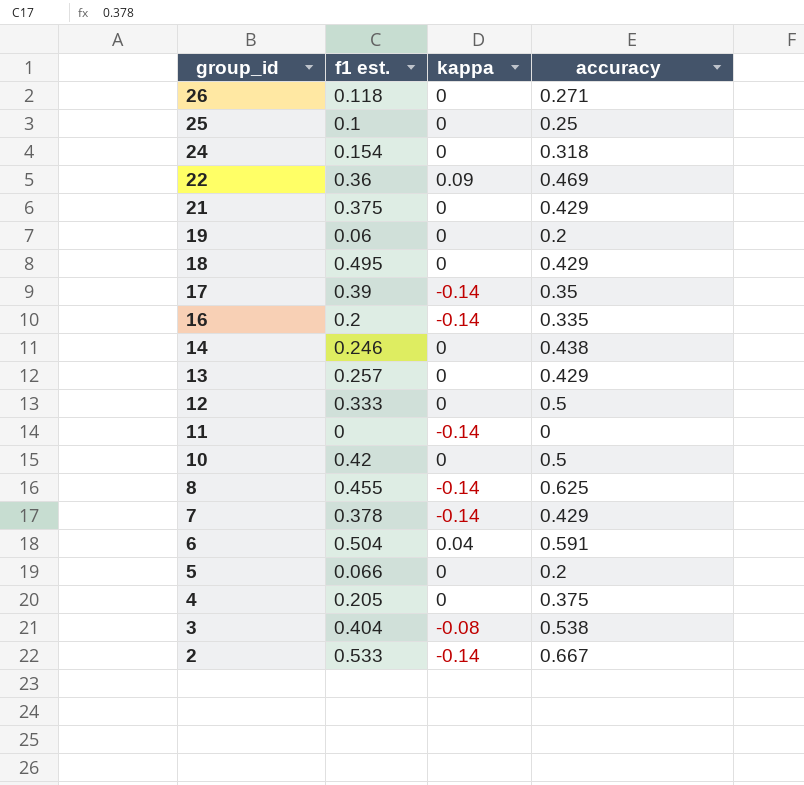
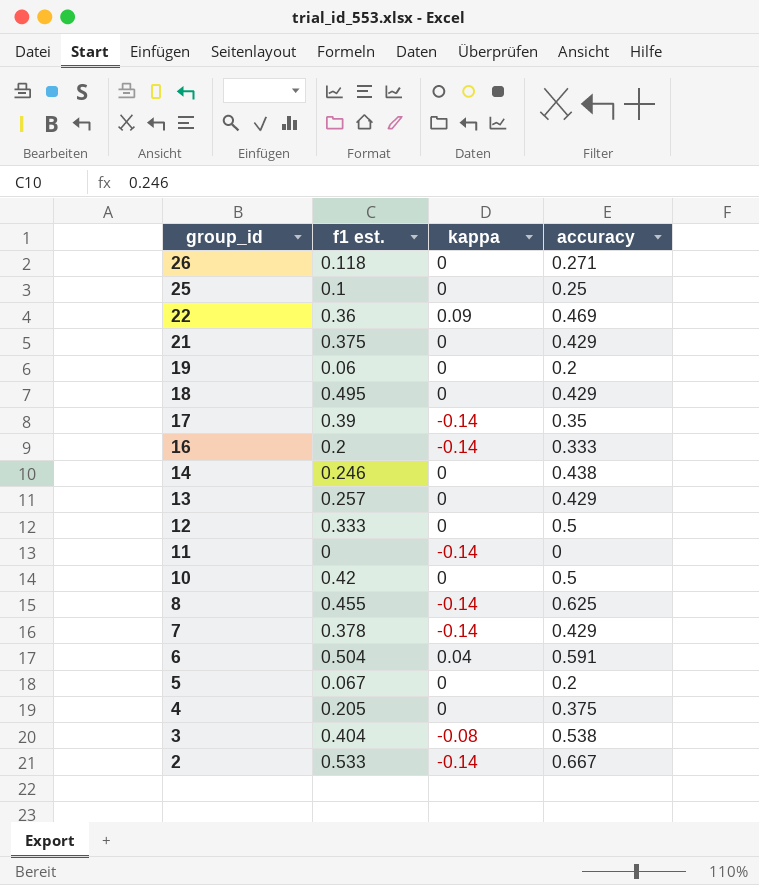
row 24: 0.154 | 0 | 0.318 -> none
16 | accuracy: 0.335 -> 0.333
5 | f1 est.: 0.066 -> 0.067

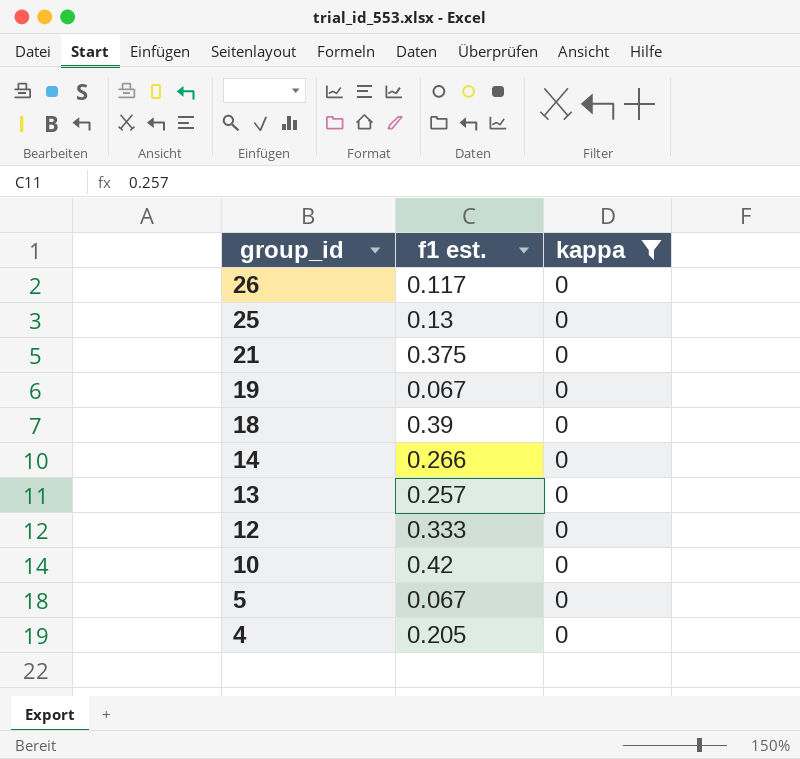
filter: none -> kappa = 0
column accuracy | position: 4 -> none
26 | f1 est.: 0.118 -> 0.117
25 | f1 est.: 0.1 -> 0.13
19 | f1 est.: 0.06 -> 0.067
18 | f1 est.: 0.495 -> 0.39
14 | f1 est.: 0.246 -> 0.266

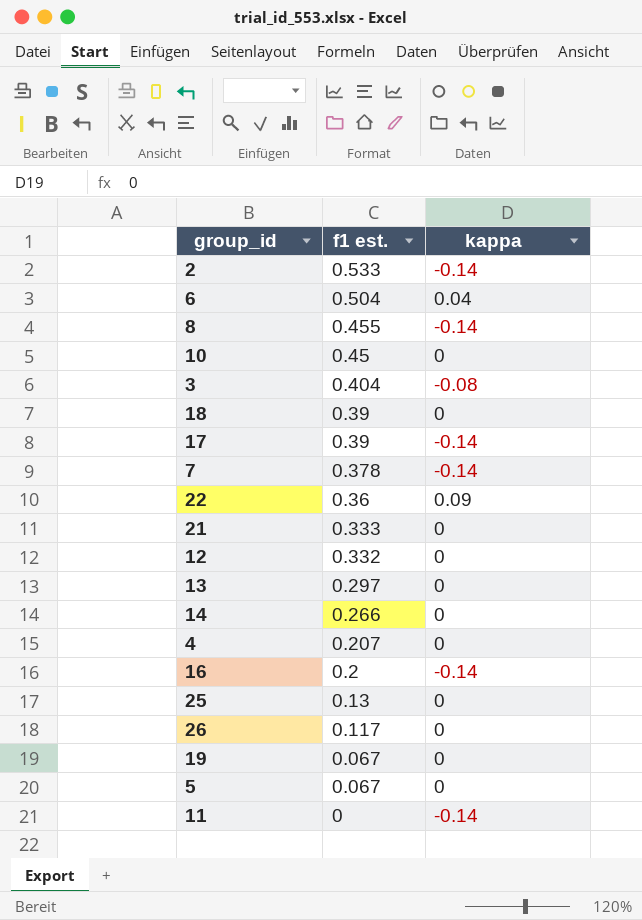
filter: kappa = 0 -> none
row order: group_id descending -> f1 est. descending
10 | f1 est.: 0.42 -> 0.45
21 | f1 est.: 0.375 -> 0.333
12 | f1 est.: 0.333 -> 0.332
13 | f1 est.: 0.257 -> 0.297
4 | f1 est.: 0.205 -> 0.207

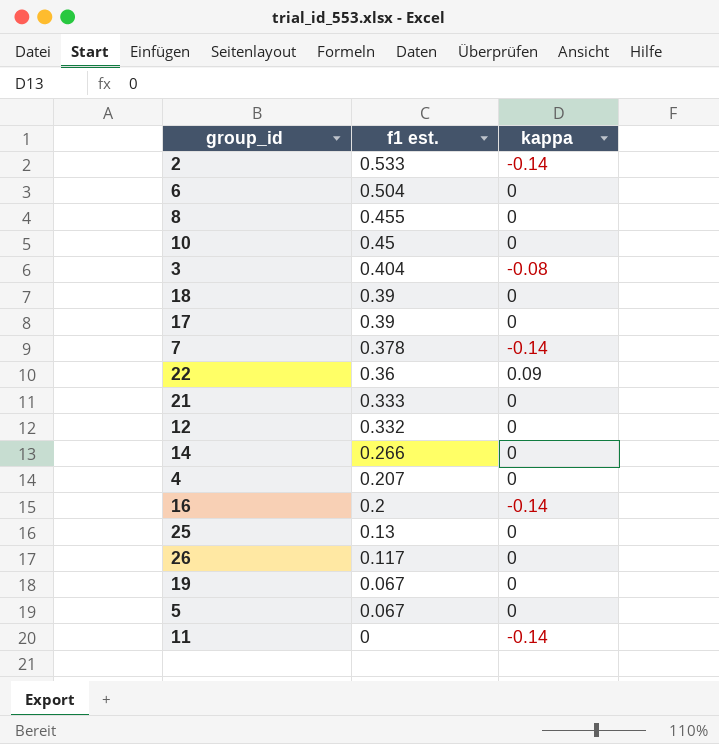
row 13: 0.297 | 0 -> none
6 | kappa: 0.04 -> 0
8 | kappa: -0.14 -> 0
17 | kappa: -0.14 -> 0

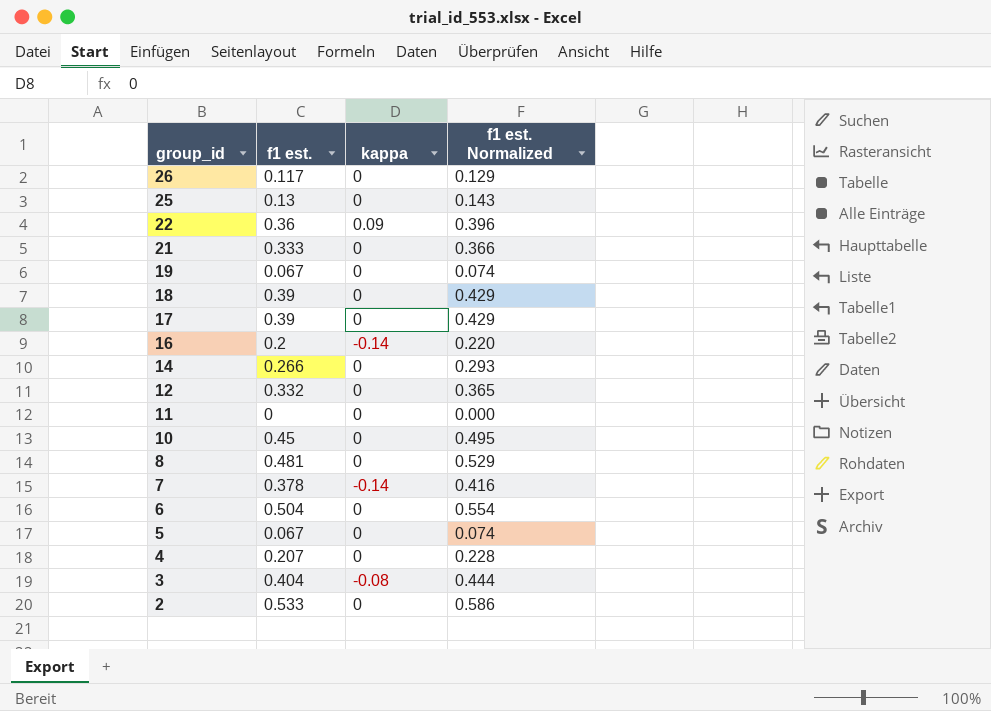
row order: f1 est. descending -> group_id descending
column f1 est. Normalized | formula: none -> [f1 est.] * 1.1
11 | kappa: -0.14 -> 0
8 | f1 est.: 0.455 -> 0.481
2 | kappa: -0.14 -> 0

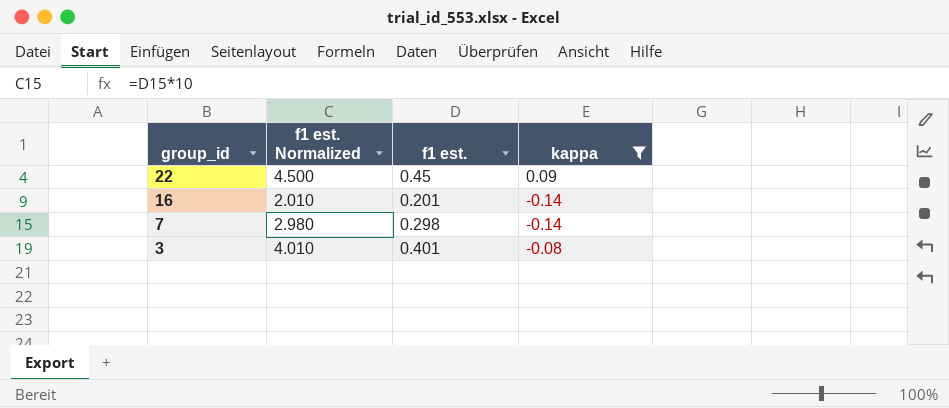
filter: none -> kappa != 0
column f1 est. Normalized | formula: [f1 est.] * 1.1 -> [f1 est.] * 10
column f1 est. Normalized | position: 4 -> 2
22 | f1 est.: 0.36 -> 0.45
16 | f1 est.: 0.2 -> 0.201
7 | f1 est.: 0.378 -> 0.298
3 | f1 est.: 0.404 -> 0.401

